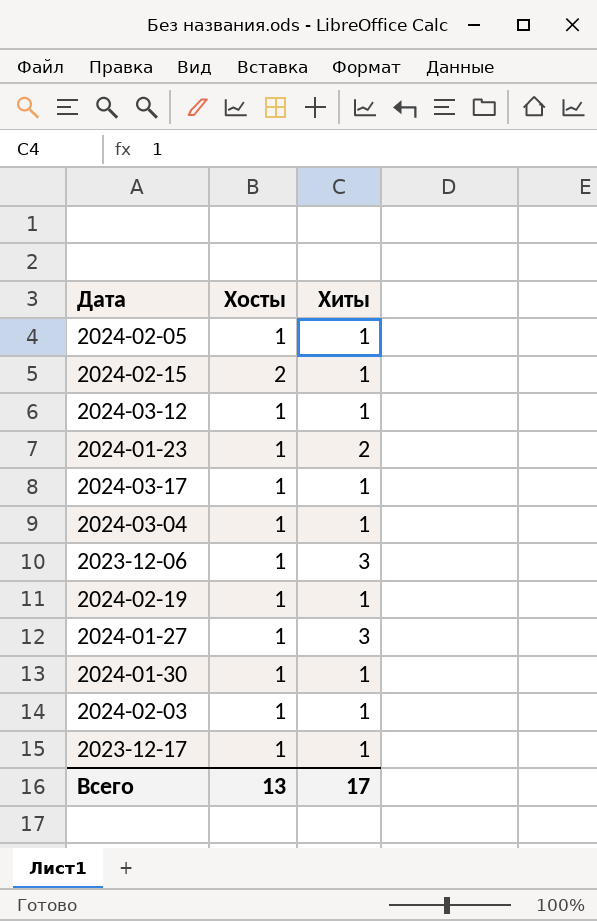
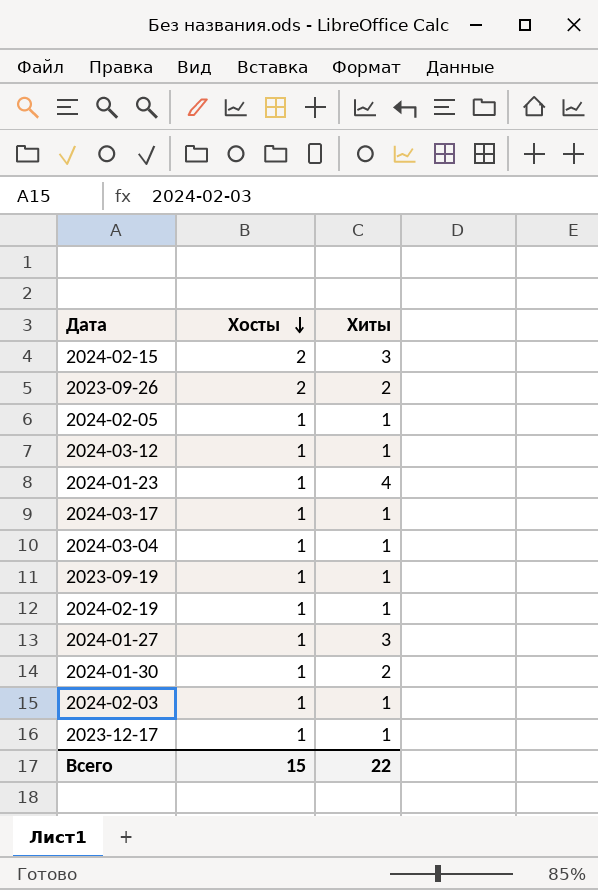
row order: none -> Хосты descending
row 2023-12-06: 1 | 3 -> none
2024-02-15 | Хиты: 1 -> 3
row 2023-09-26: none -> 2 | 2
2024-01-23 | Хиты: 2 -> 4
row 2023-09-19: none -> 1 | 1
2024-01-30 | Хиты: 1 -> 2
Всего | Хосты: 13 -> 15
Всего | Хиты: 17 -> 22

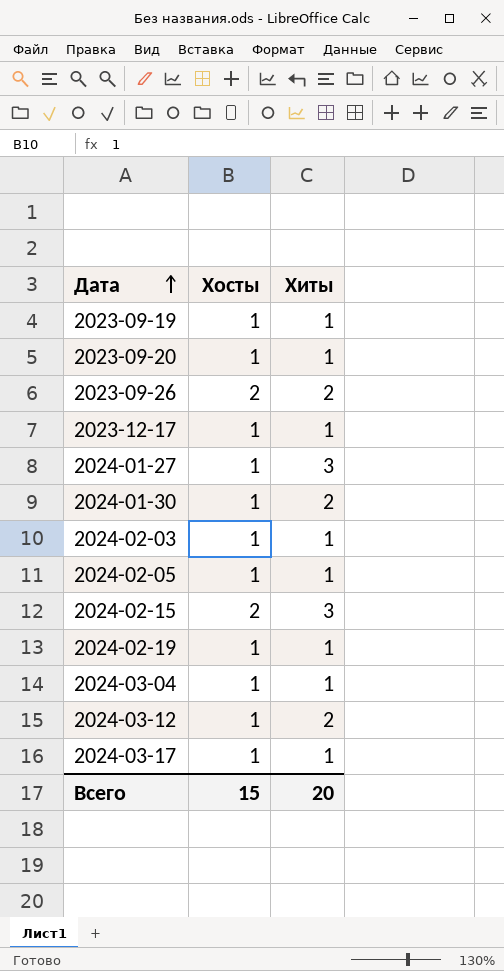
row order: Хосты descending -> Дата ascending
row 2024-01-23: 1 | 4 -> none
row 2023-09-20: none -> 1 | 1
2024-03-12 | Хиты: 1 -> 2
Всего | Хиты: 22 -> 20

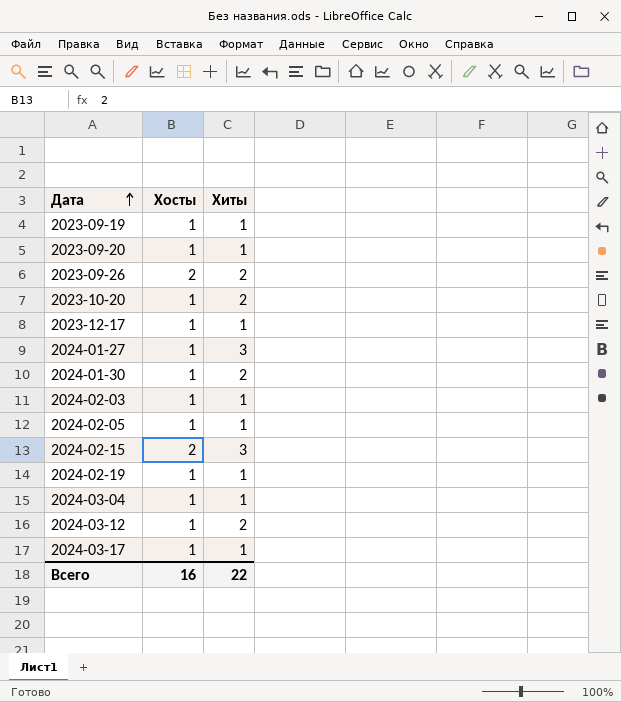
row 2023-10-20: none -> 1 | 2
Всего | Хосты: 15 -> 16
Всего | Хиты: 20 -> 22

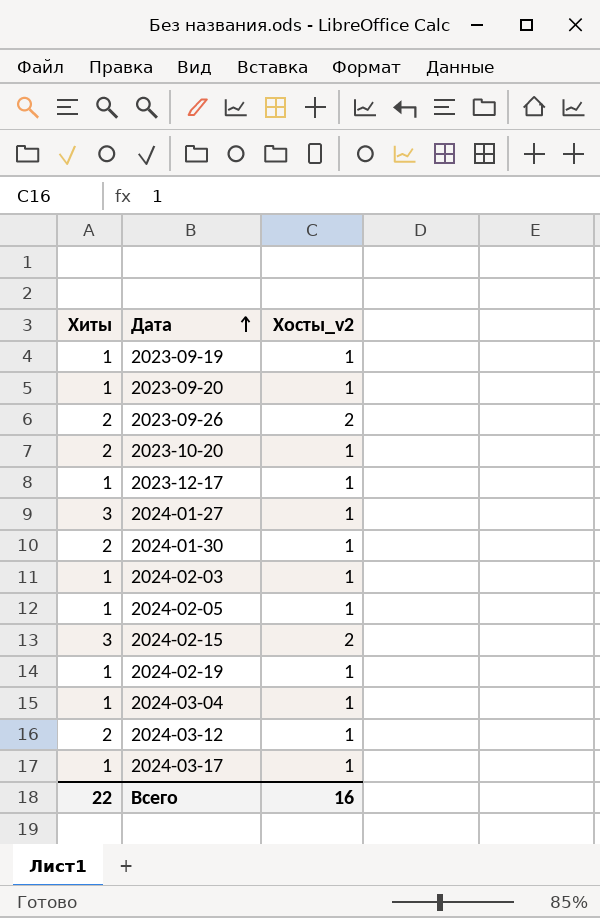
column Хиты | position: 3 -> 1
column name: Хосты -> Хосты_v2

